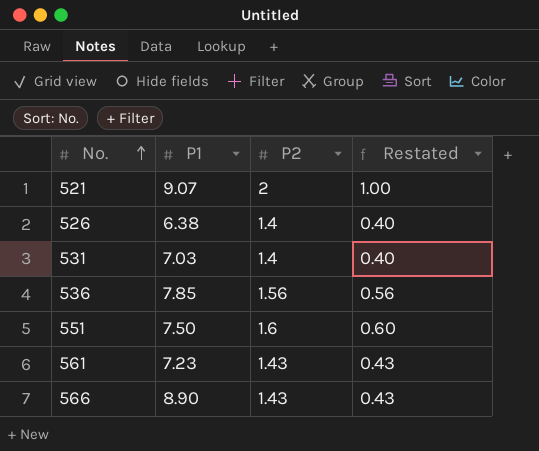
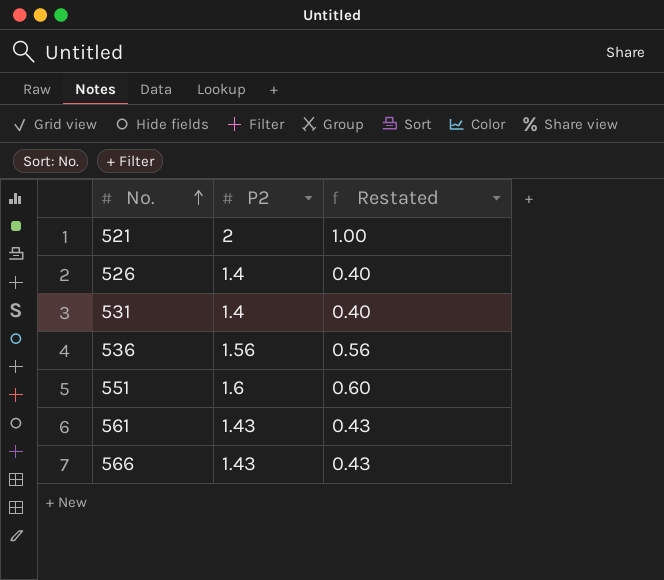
column P1 | position: 2 -> none

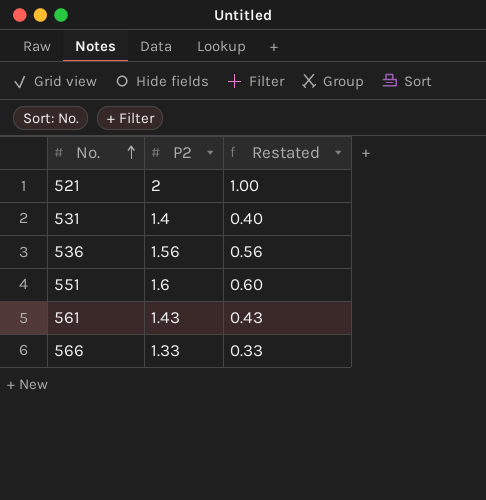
row 526: 1.4 | 0.40 -> none
566 | P2: 1.43 -> 1.33
566 | Restated: 0.43 -> 0.33

